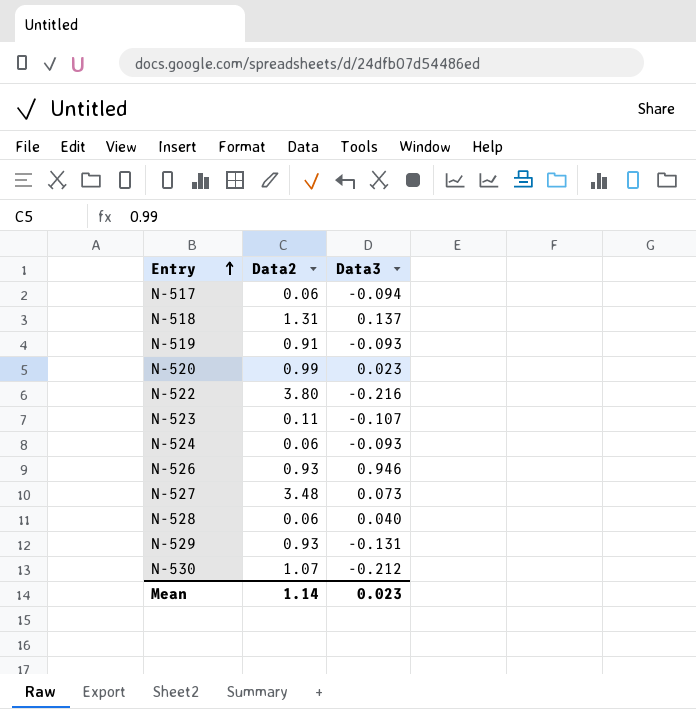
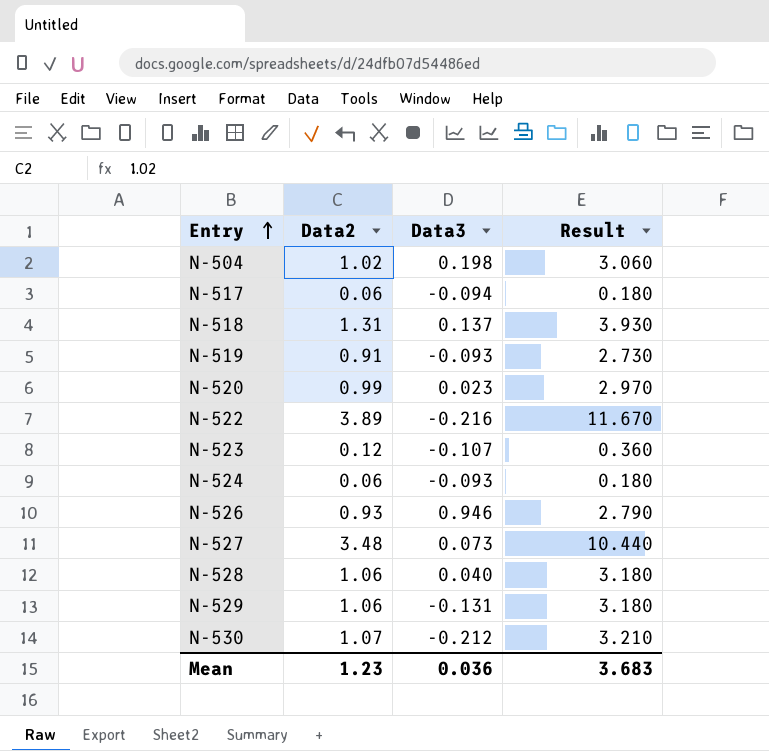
column Result | formula: none -> [Data2] * 3
row N-504: none -> 1.02 | 0.198 | 3.060
N-522 | Data2: 3.80 -> 3.89
N-523 | Data2: 0.11 -> 0.12
N-528 | Data2: 0.06 -> 1.06
N-529 | Data2: 0.93 -> 1.06
Mean | Data2: 1.14 -> 1.23
Mean | Data3: 0.023 -> 0.036

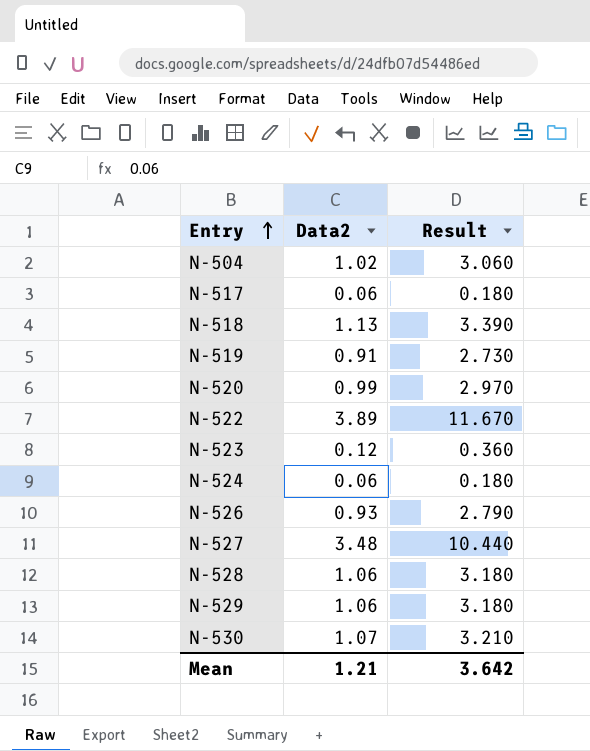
column Data3 | position: 3 -> none
N-518 | Data2: 1.31 -> 1.13
N-518 | Result: 3.930 -> 3.390
Mean | Data2: 1.23 -> 1.21
Mean | Result: 3.683 -> 3.642

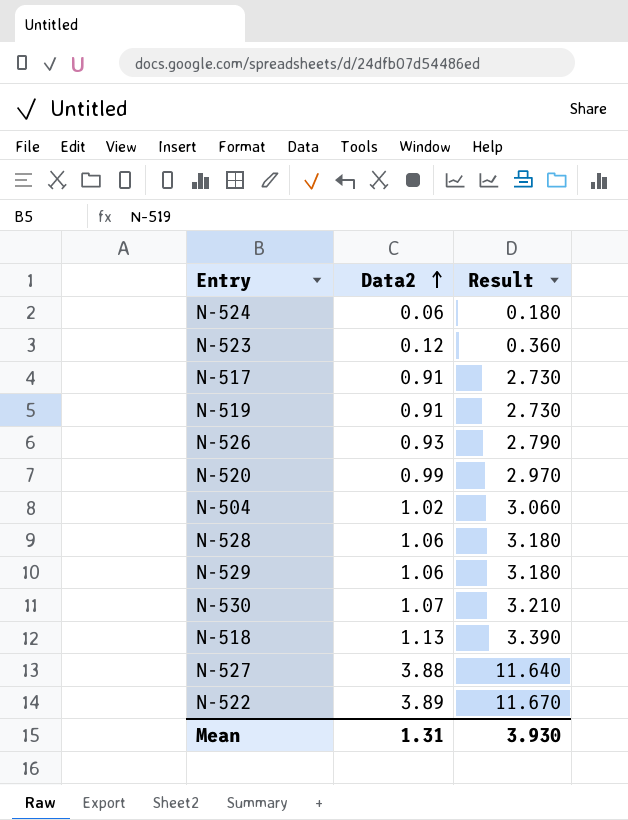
row order: Entry ascending -> Data2 ascending
N-517 | Data2: 0.06 -> 0.91
N-517 | Result: 0.180 -> 2.730
N-527 | Data2: 3.48 -> 3.88
N-527 | Result: 10.440 -> 11.640
Mean | Data2: 1.21 -> 1.31
Mean | Result: 3.642 -> 3.930

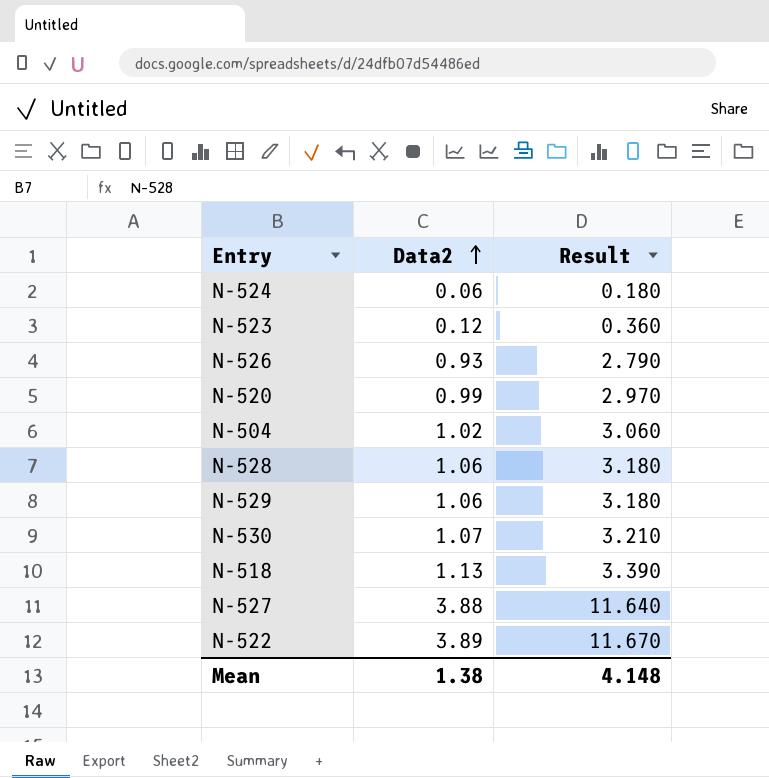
row N-517: 0.91 | 2.730 -> none
row N-519: 0.91 | 2.730 -> none
Mean | Data2: 1.31 -> 1.38
Mean | Result: 3.930 -> 4.148

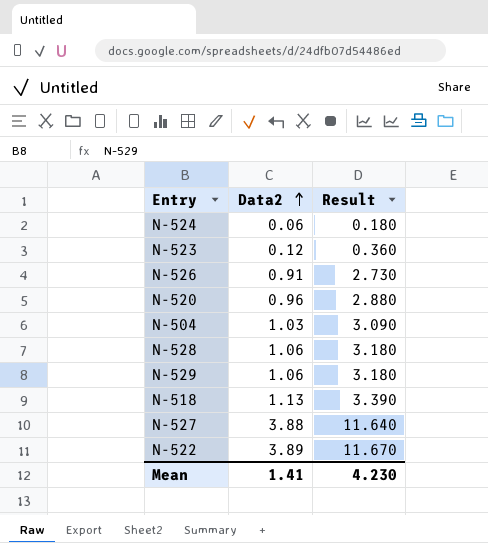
row N-530: 1.07 | 3.210 -> none
N-526 | Data2: 0.93 -> 0.91
N-526 | Result: 2.790 -> 2.730
N-520 | Data2: 0.99 -> 0.96
N-520 | Result: 2.970 -> 2.880
N-504 | Data2: 1.02 -> 1.03
N-504 | Result: 3.060 -> 3.090
Mean | Data2: 1.38 -> 1.41
Mean | Result: 4.148 -> 4.230

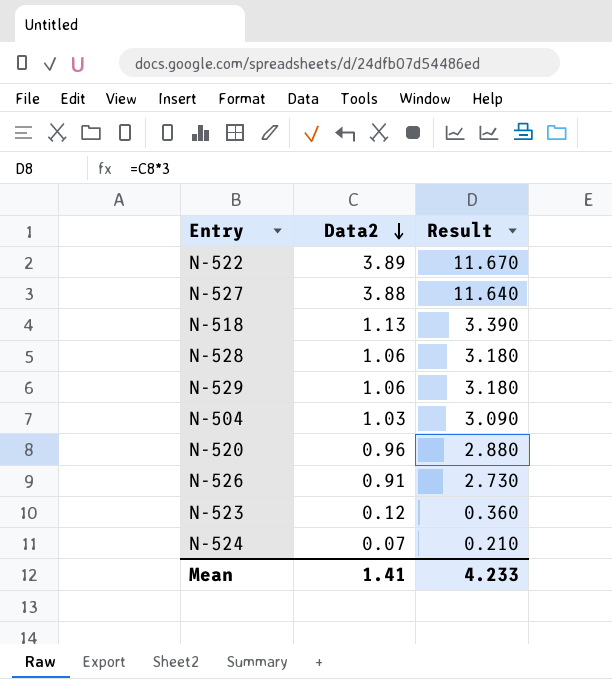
row order: Data2 ascending -> Data2 descending
N-524 | Data2: 0.06 -> 0.07
N-524 | Result: 0.180 -> 0.210
Mean | Result: 4.230 -> 4.233

